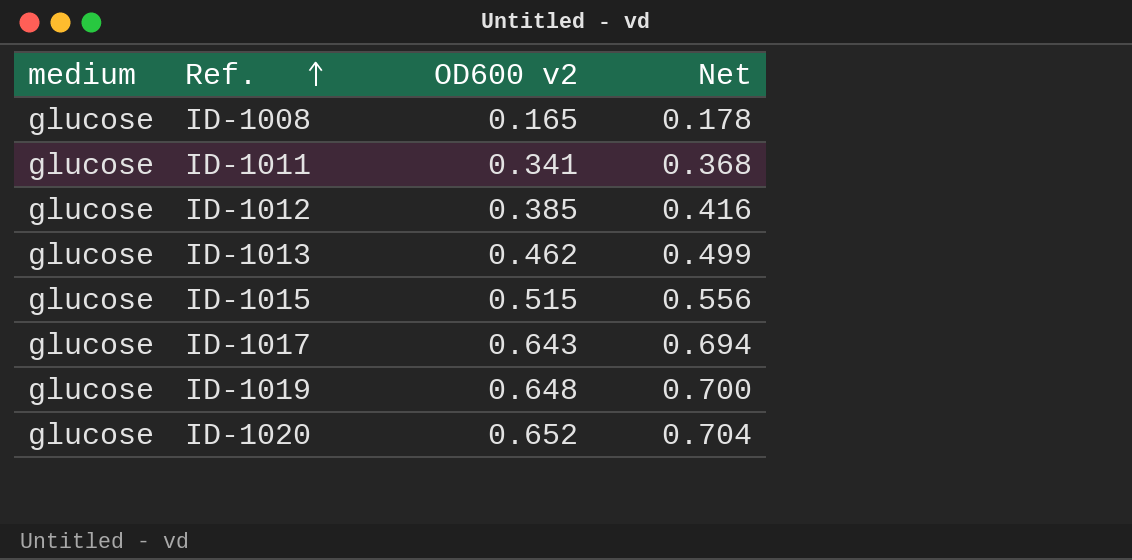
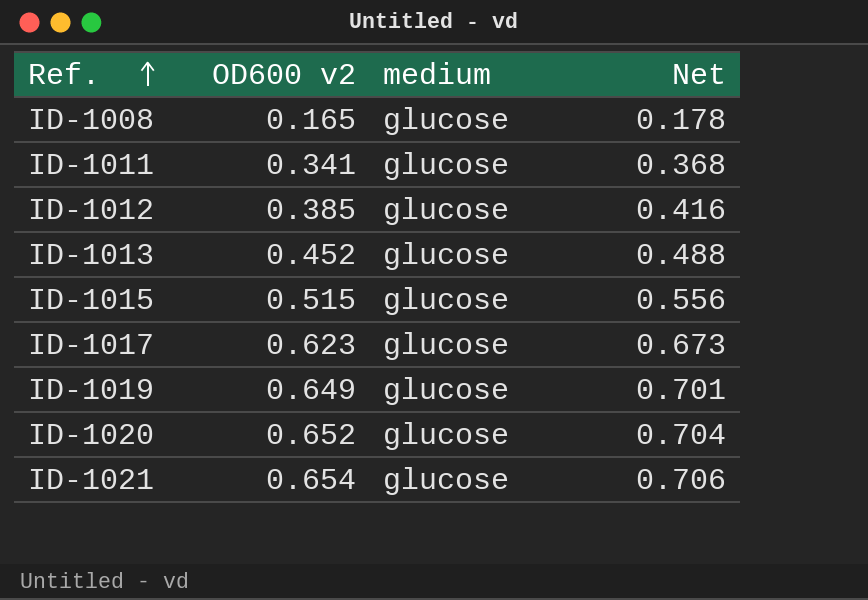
column medium | position: 1 -> 3
ID-1013 | OD600 v2: 0.462 -> 0.452
ID-1013 | Net: 0.499 -> 0.488
ID-1017 | OD600 v2: 0.643 -> 0.623
ID-1017 | Net: 0.694 -> 0.673
ID-1019 | OD600 v2: 0.648 -> 0.649
ID-1019 | Net: 0.700 -> 0.701
row ID-1021: none -> 0.654 | glucose | 0.706

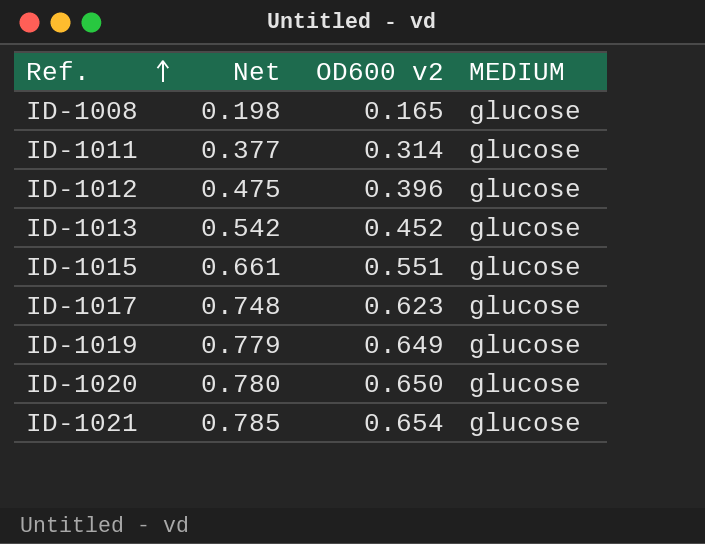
column Net | formula: [OD600 v2] * 1.08 -> [OD600 v2] * 1.2
column Net | position: 4 -> 2
column name: medium -> MEDIUM
ID-1011 | OD600 v2: 0.341 -> 0.314
ID-1012 | OD600 v2: 0.385 -> 0.396
ID-1015 | OD600 v2: 0.515 -> 0.551
ID-1020 | OD600 v2: 0.652 -> 0.650

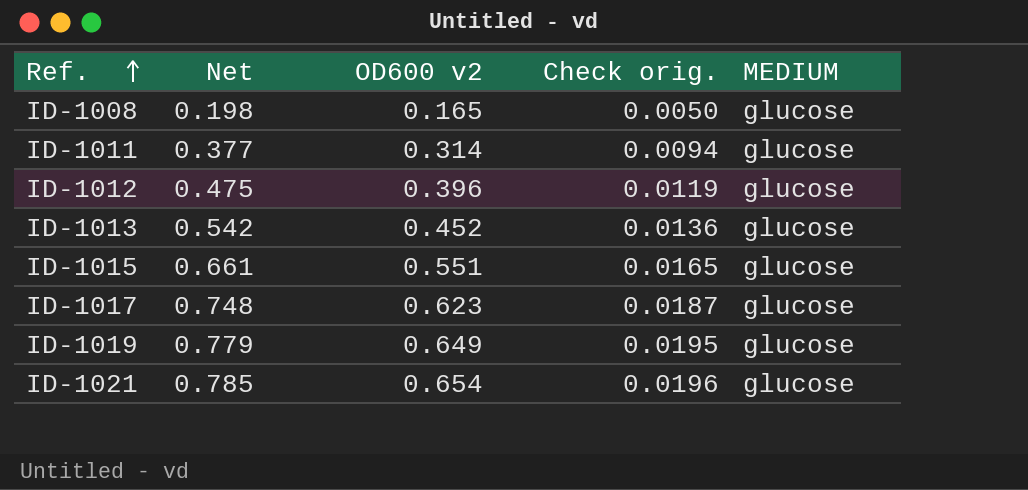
column Check orig. | formula: none -> [OD600 v2] * 0.03
row ID-1020: 0.780 | 0.650 | glucose -> none

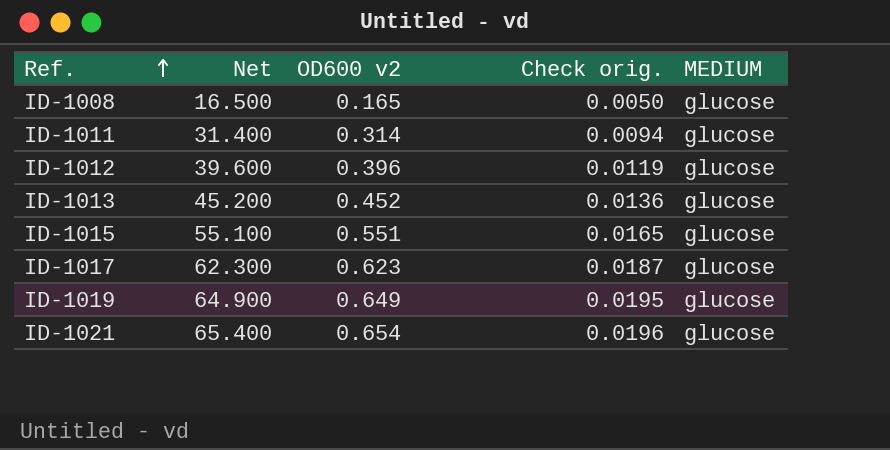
column Net | formula: [OD600 v2] * 1.2 -> [OD600 v2] * 100

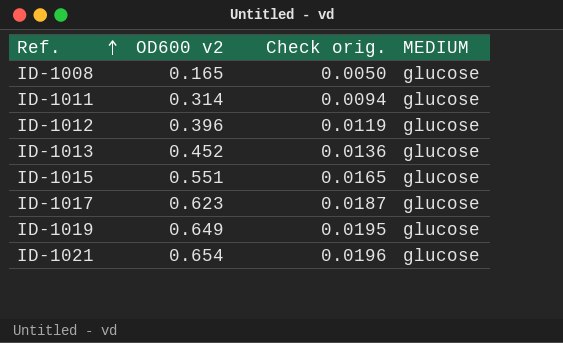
column Net | formula: [OD600 v2] * 100 -> none

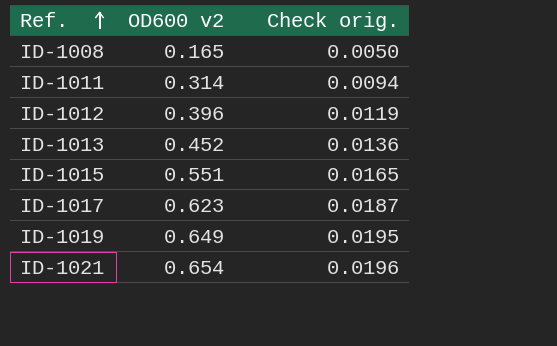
column MEDIUM | position: 4 -> none

